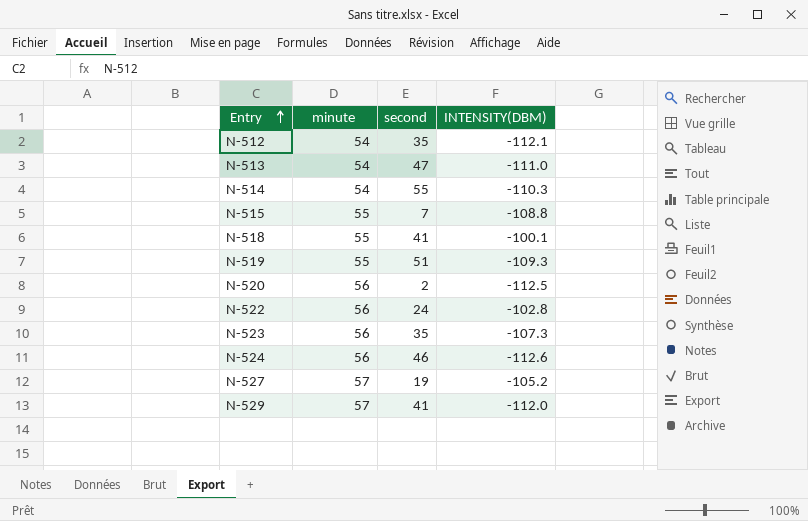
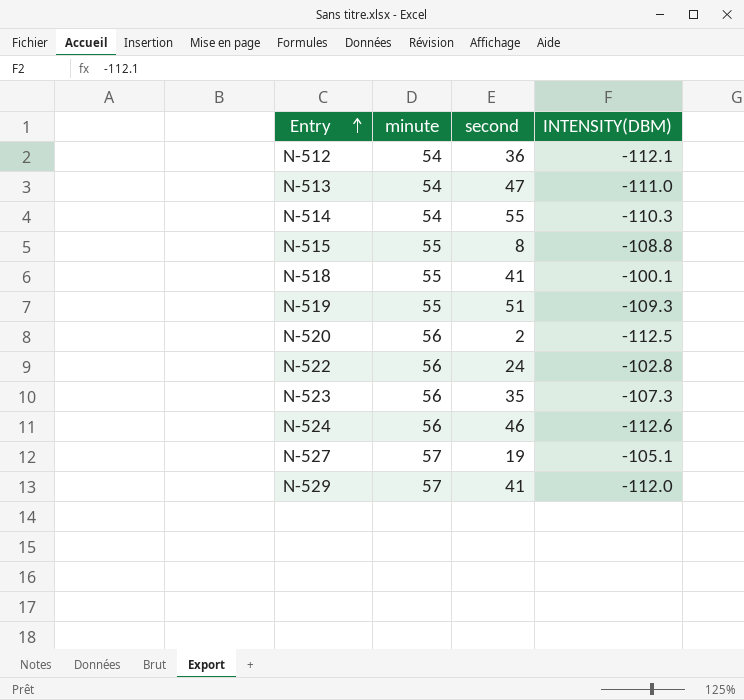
N-512 | second: 35 -> 36
N-515 | second: 7 -> 8
N-527 | INTENSITY(DBM): -105.2 -> -105.1

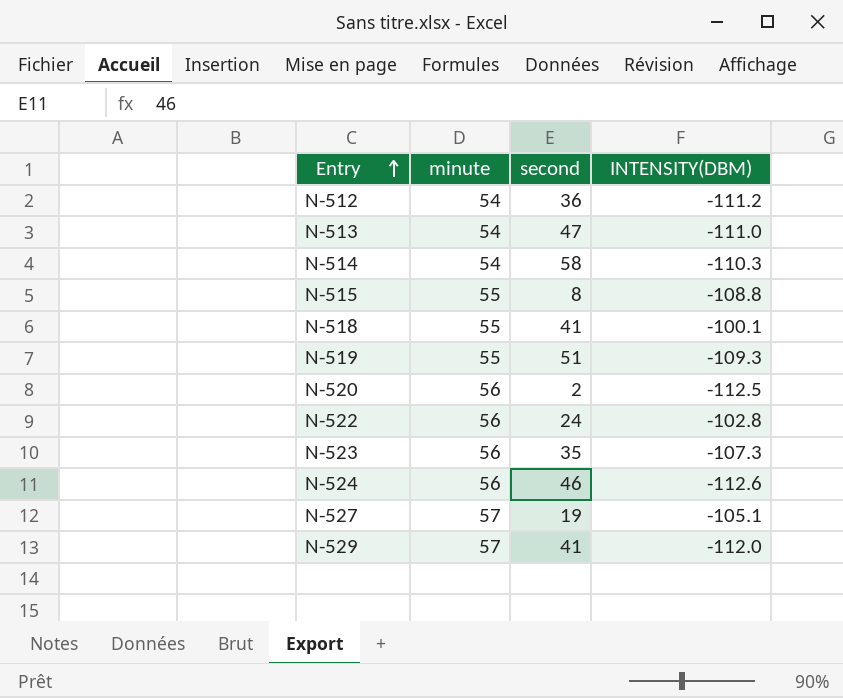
N-512 | INTENSITY(DBM): -112.1 -> -111.2
N-514 | second: 55 -> 58

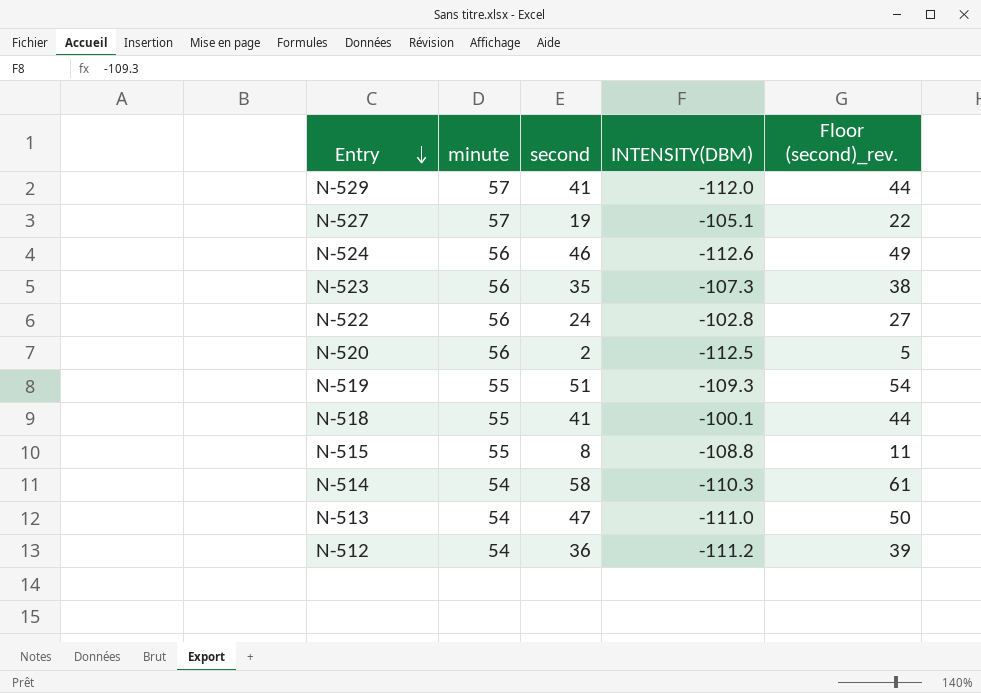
row order: Entry ascending -> Entry descending
column Floor (second)_rev. | formula: none -> [second] + 3

